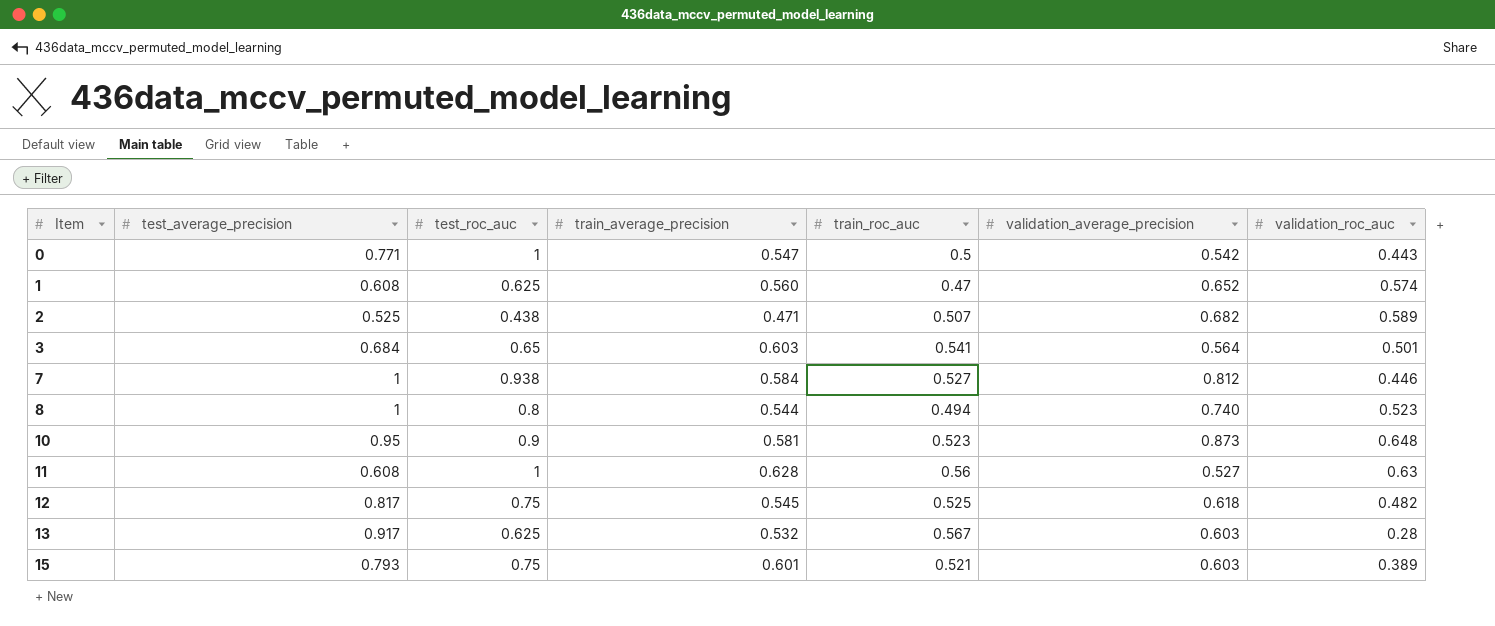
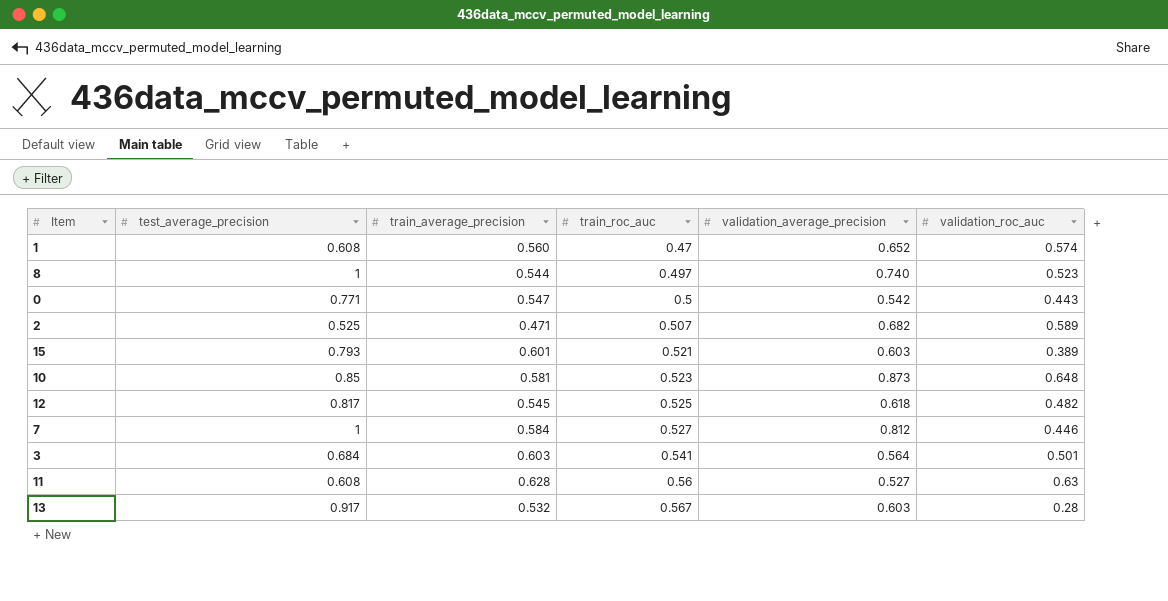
row order: Item ascending -> train_roc_auc ascending
column test_roc_auc | position: 3 -> none
8 | train_roc_auc: 0.494 -> 0.497
10 | test_average_precision: 0.95 -> 0.85

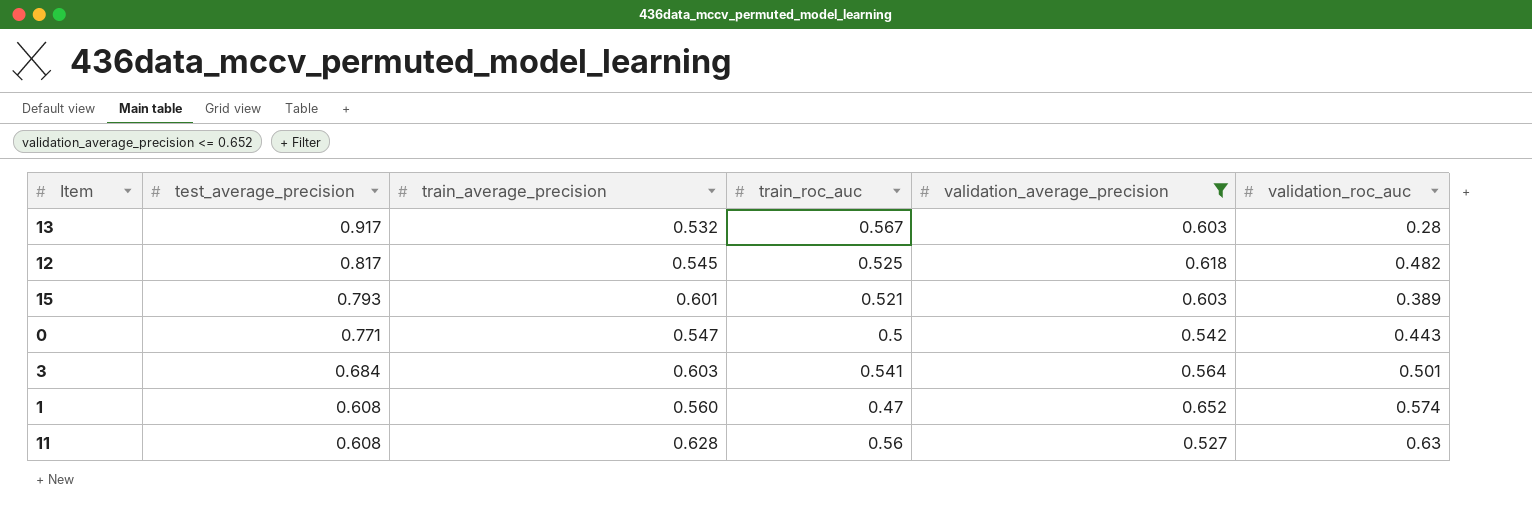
filter: none -> validation_average_precision <= 0.652
row order: train_roc_auc ascending -> test_average_precision descending

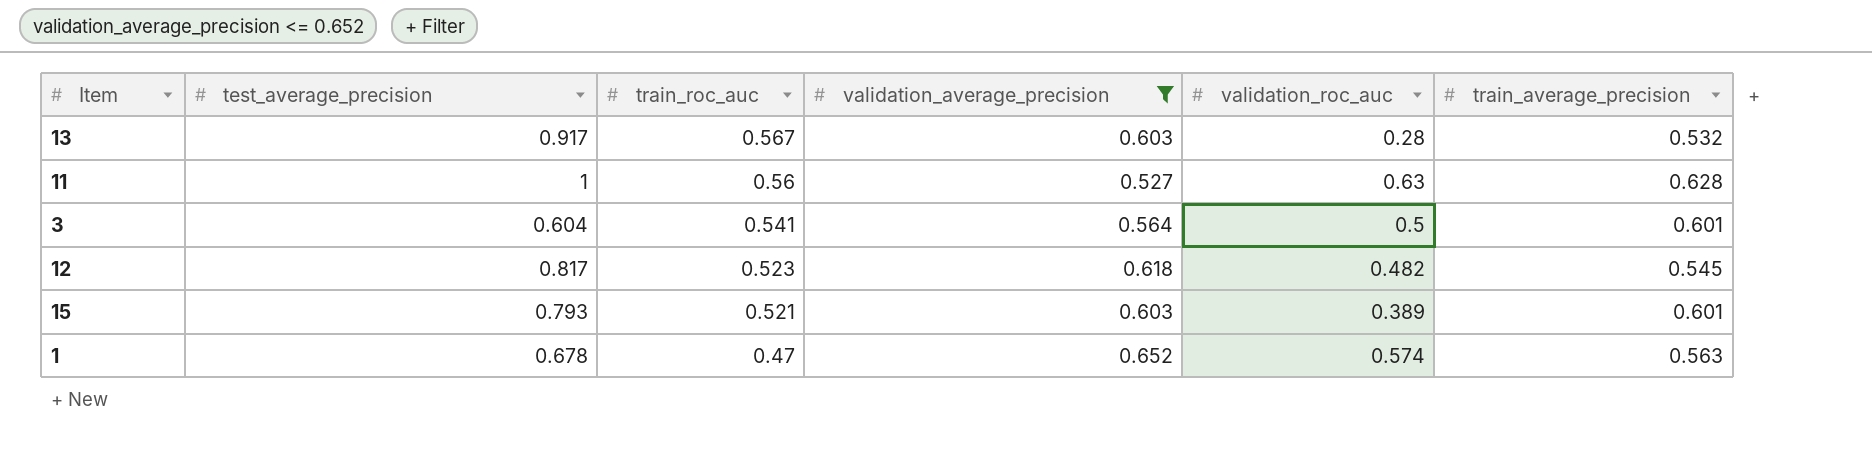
row order: test_average_precision descending -> train_roc_auc descending
column train_average_precision | position: 3 -> 6
row 0: 0.771 | 0.547 | 0.5 | 0.542 | 0.443 -> none
11 | test_average_precision: 0.608 -> 1
3 | test_average_precision: 0.684 -> 0.604
3 | validation_roc_auc: 0.501 -> 0.5
3 | train_average_precision: 0.603 -> 0.601
12 | train_roc_auc: 0.525 -> 0.523
1 | test_average_precision: 0.608 -> 0.678
1 | train_average_precision: 0.560 -> 0.563

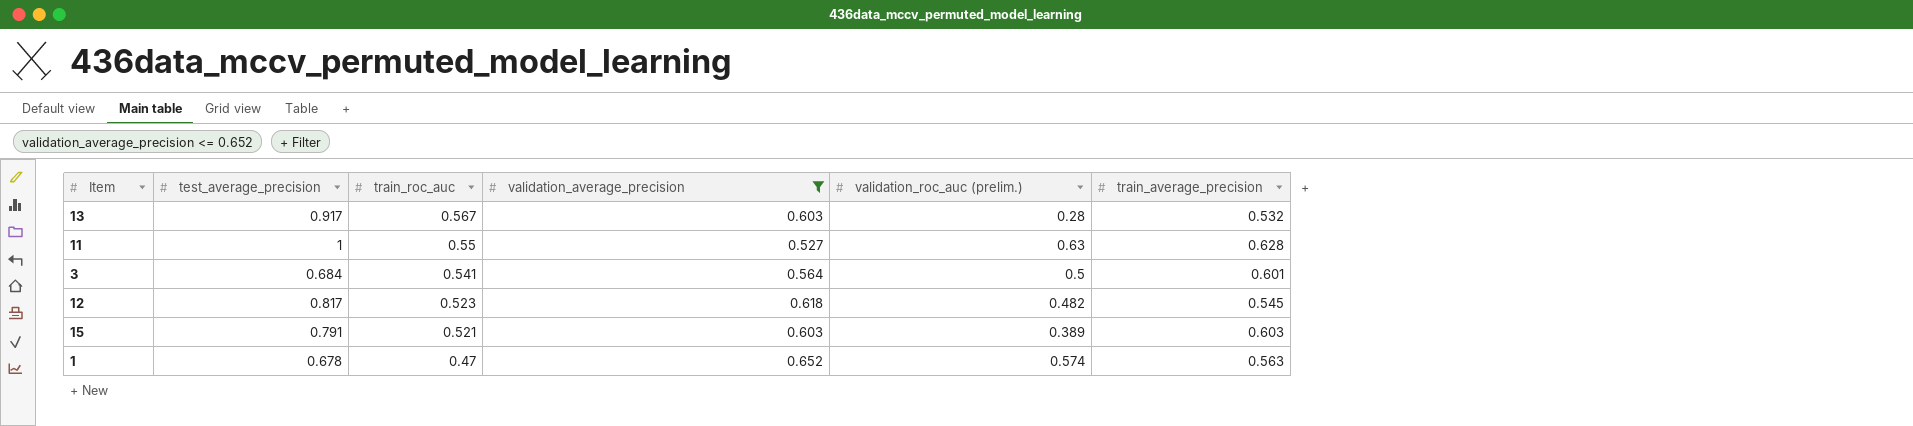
column name: validation_roc_auc -> validation_roc_auc (prelim.)
11 | train_roc_auc: 0.56 -> 0.55
3 | test_average_precision: 0.604 -> 0.684
15 | test_average_precision: 0.793 -> 0.791
15 | train_average_precision: 0.601 -> 0.603

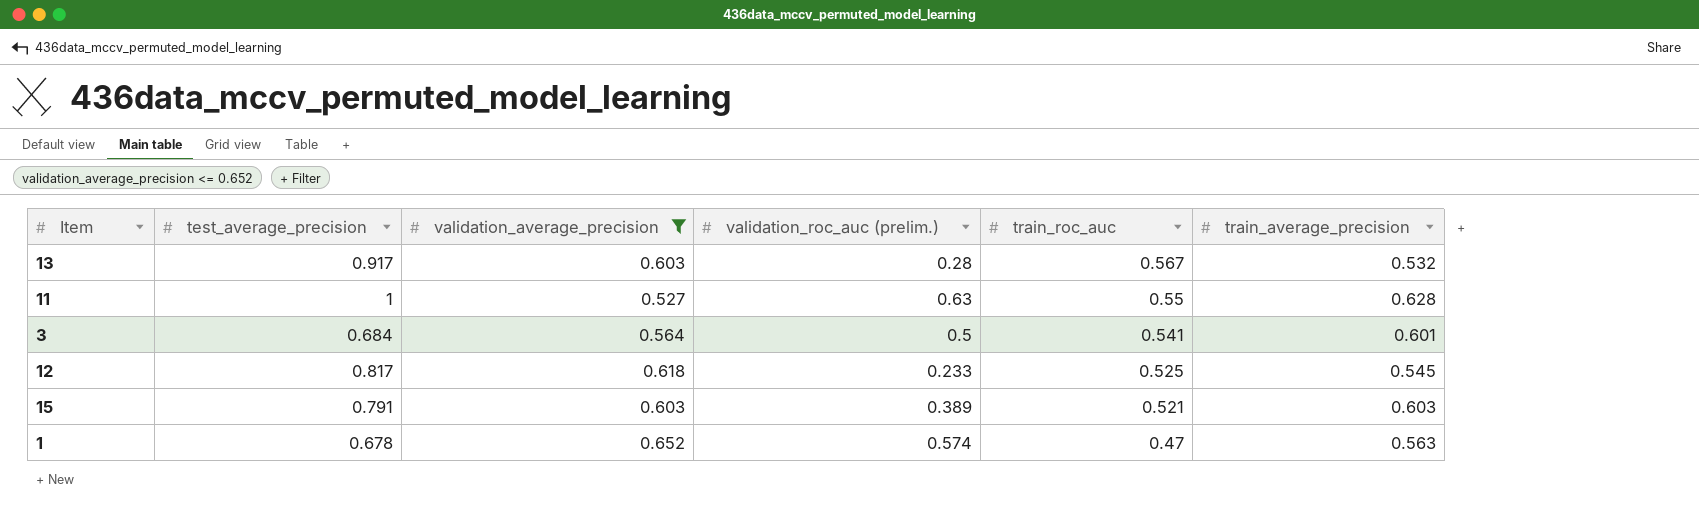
column train_roc_auc | position: 3 -> 5
12 | validation_roc_auc (prelim.): 0.482 -> 0.233
12 | train_roc_auc: 0.523 -> 0.525

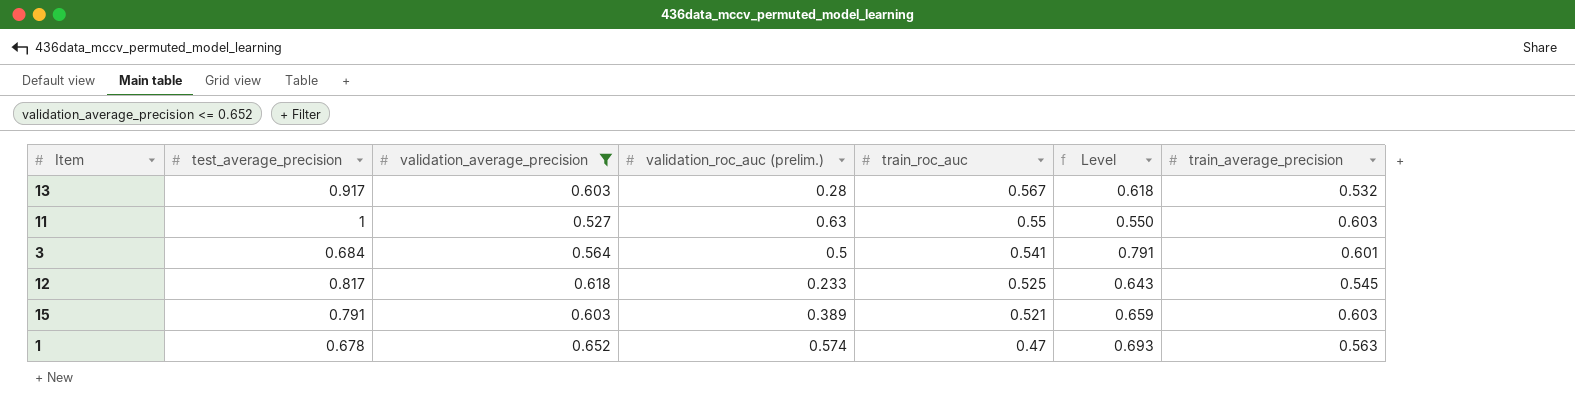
column Level | formula: none -> [train_roc_auc] / [test_average_precision]
11 | train_average_precision: 0.628 -> 0.603

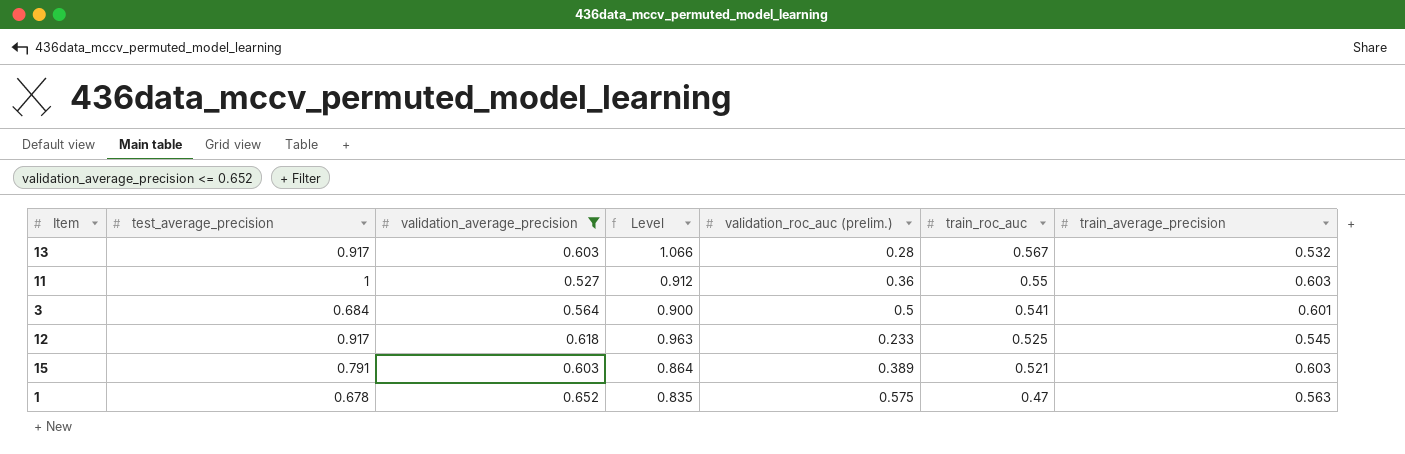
column Level | formula: [train_roc_auc] / [test_average_precision] -> [train_roc_auc] / [train_average_precision]
column Level | position: 6 -> 4
11 | validation_roc_auc (prelim.): 0.63 -> 0.36
12 | test_average_precision: 0.817 -> 0.917
1 | validation_roc_auc (prelim.): 0.574 -> 0.575

